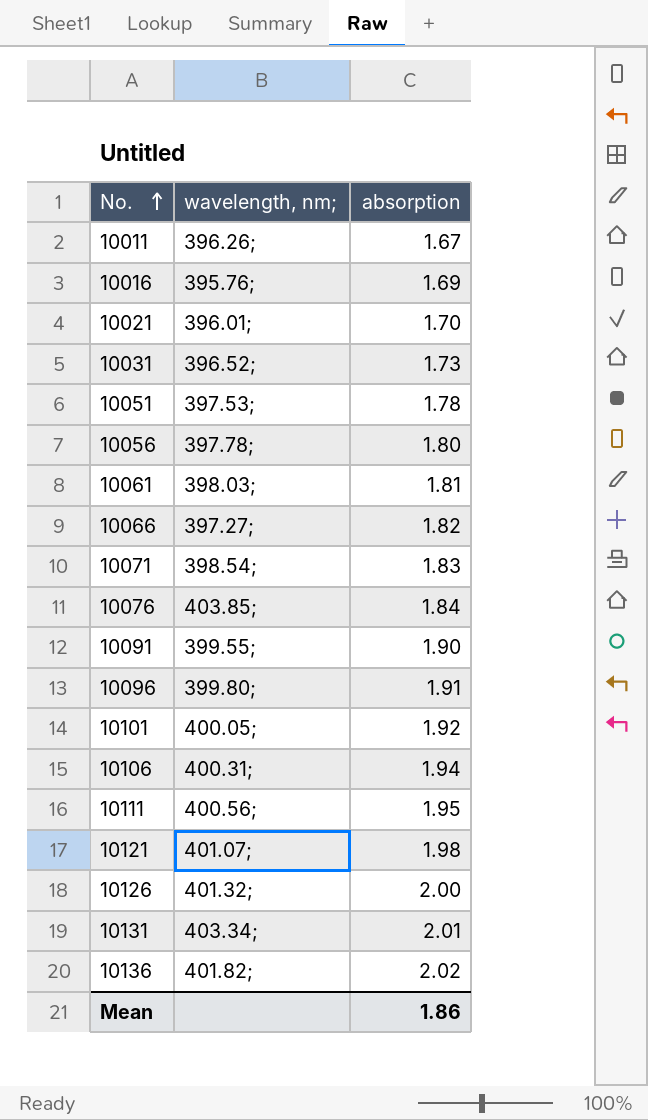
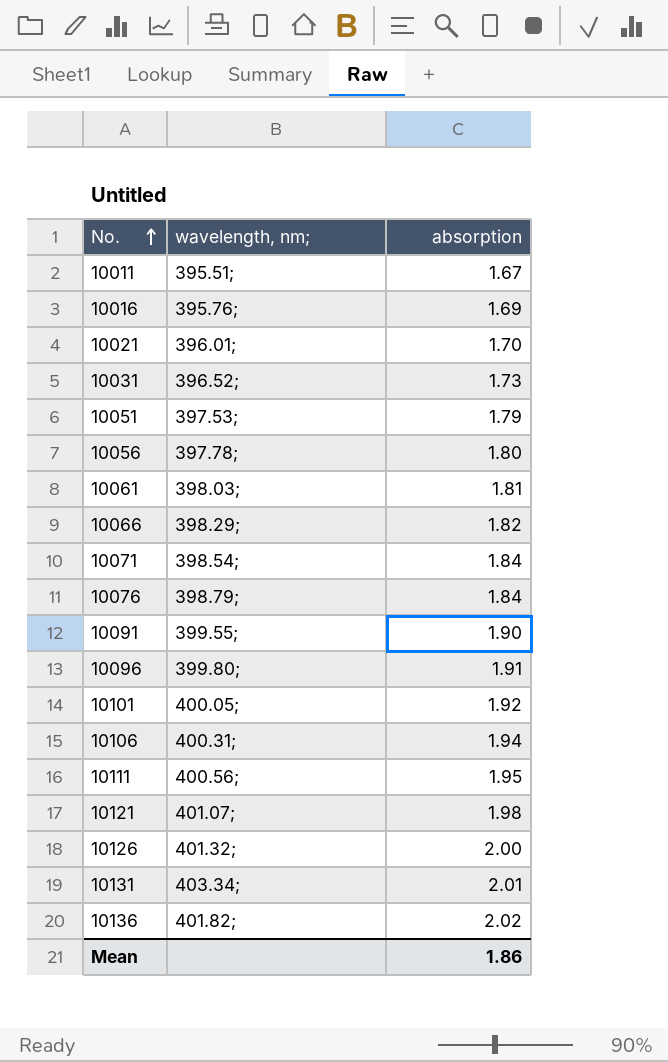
10011 | wavelength, nm;: 396.26; -> 395.51;
10051 | absorption: 1.78 -> 1.79
10066 | wavelength, nm;: 397.27; -> 398.29;
10071 | absorption: 1.83 -> 1.84
10076 | wavelength, nm;: 403.85; -> 398.79;

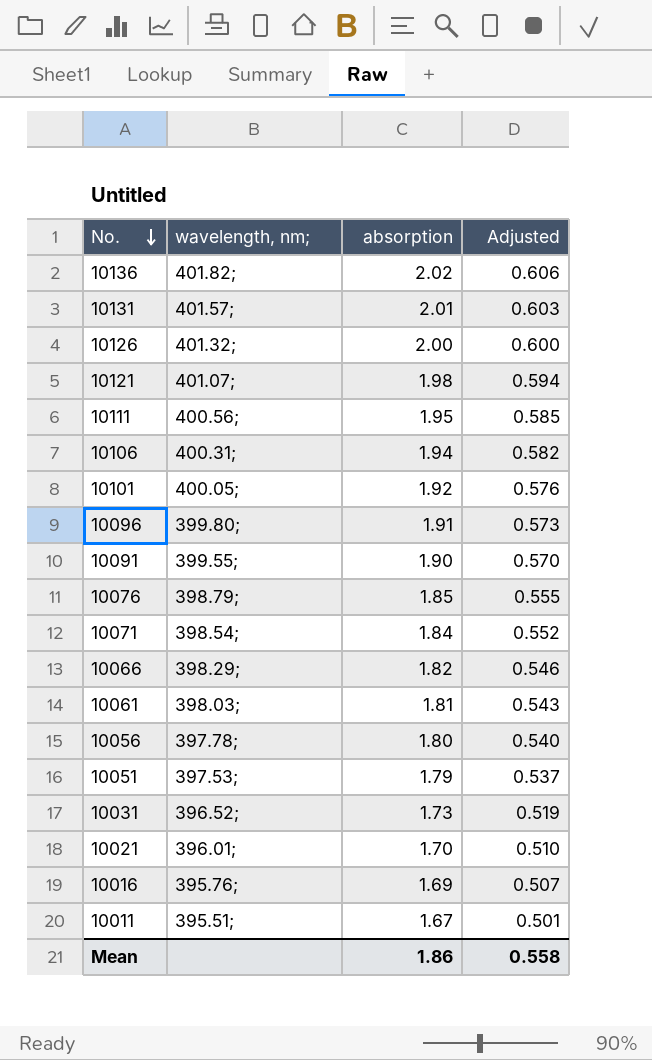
row order: No. ascending -> No. descending
column Adjusted | formula: none -> [absorption] * 0.3
10131 | wavelength, nm;: 403.34; -> 401.57;
10076 | absorption: 1.84 -> 1.85

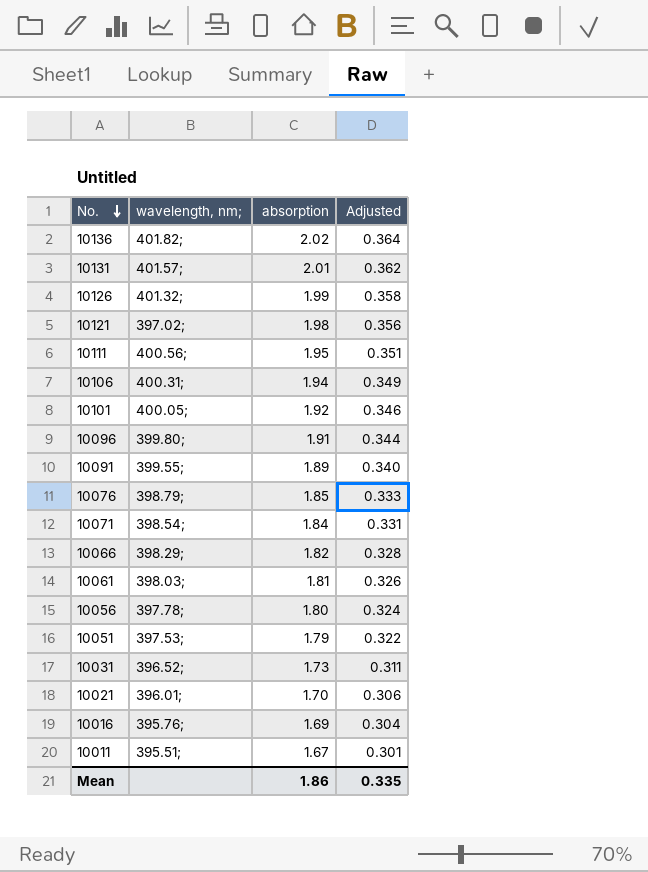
column Adjusted | formula: [absorption] * 0.3 -> [absorption] * 0.18
10126 | absorption: 2.00 -> 1.99
10121 | wavelength, nm;: 401.07; -> 397.02;
10091 | absorption: 1.90 -> 1.89
Mean | Adjusted: 0.558 -> 0.335

